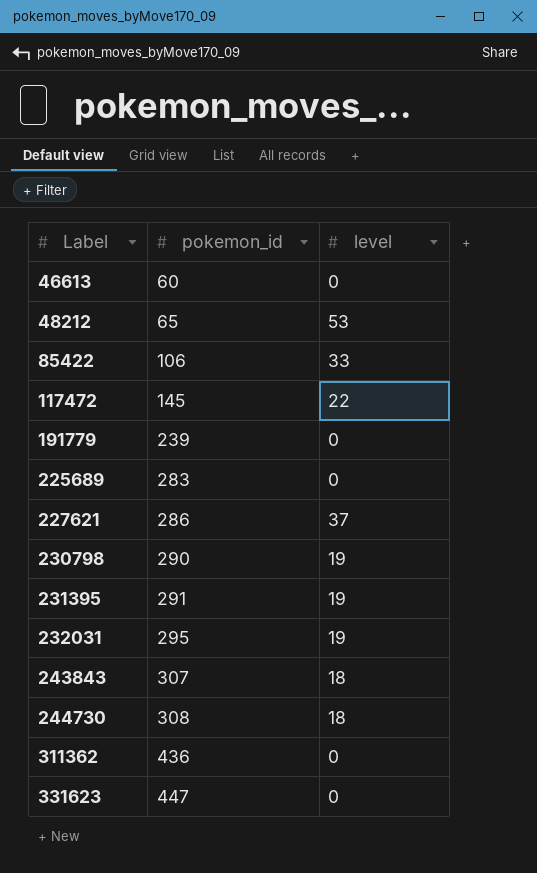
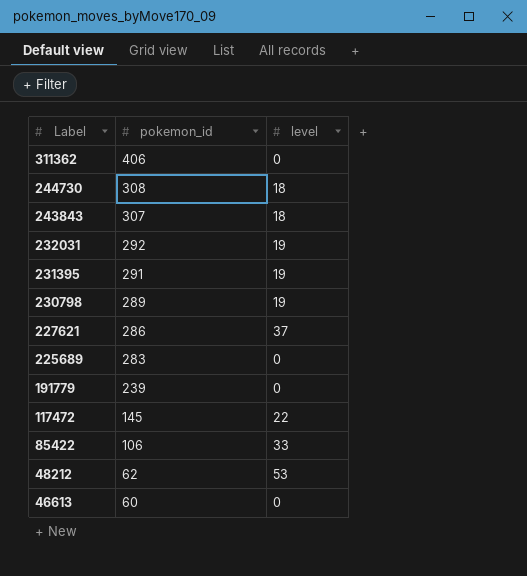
row order: Label ascending -> Label descending
row 331623: 447 | 0 -> none
311362 | pokemon_id: 436 -> 406
232031 | pokemon_id: 295 -> 292
230798 | pokemon_id: 290 -> 289
48212 | pokemon_id: 65 -> 62

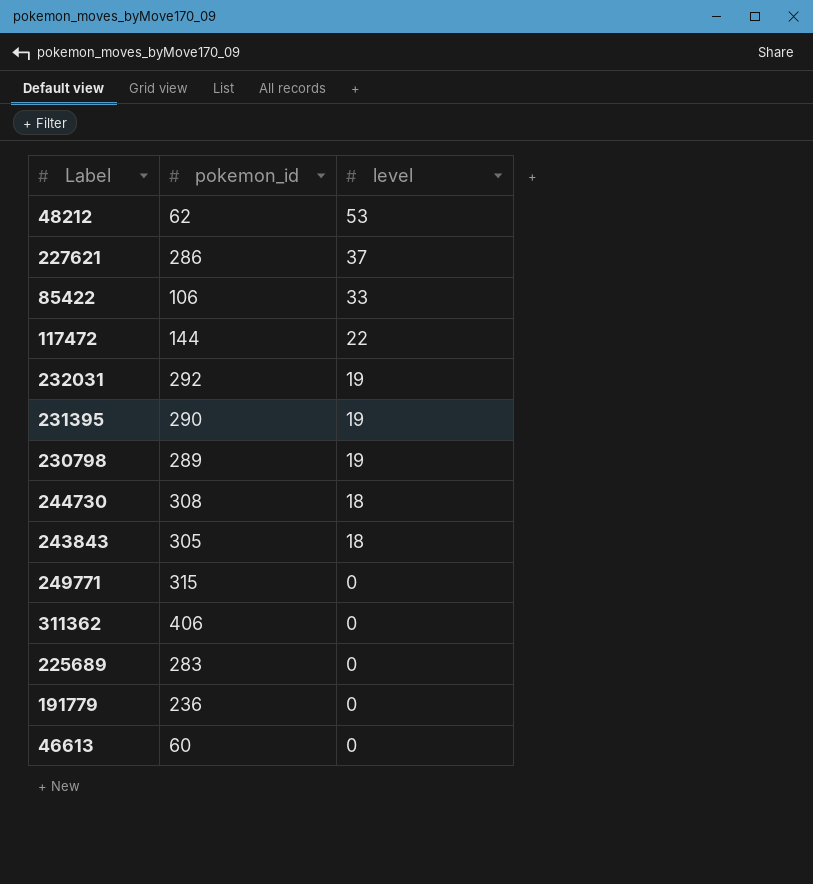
row order: Label descending -> level descending
117472 | pokemon_id: 145 -> 144
231395 | pokemon_id: 291 -> 290
243843 | pokemon_id: 307 -> 305
row 249771: none -> 315 | 0
191779 | pokemon_id: 239 -> 236

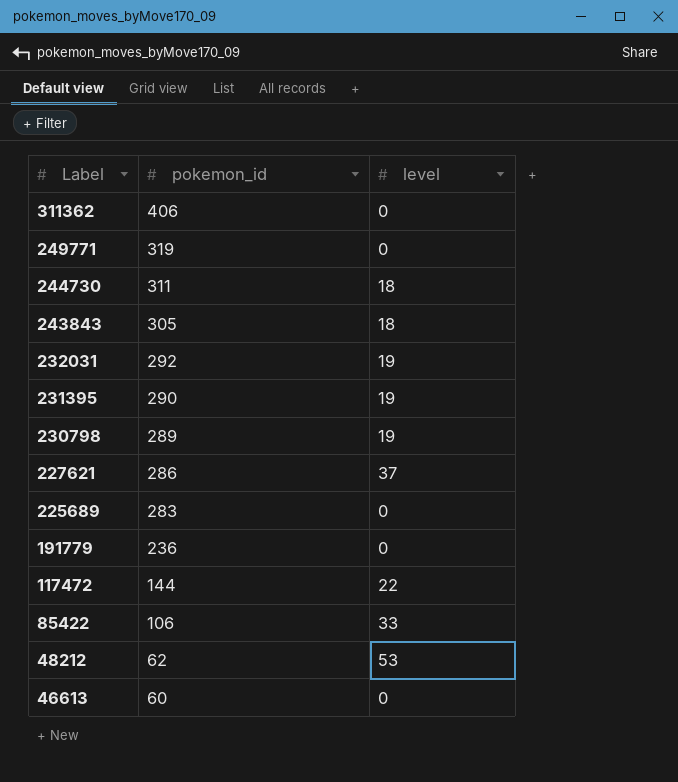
row order: level descending -> Label descending
249771 | pokemon_id: 315 -> 319
244730 | pokemon_id: 308 -> 311

